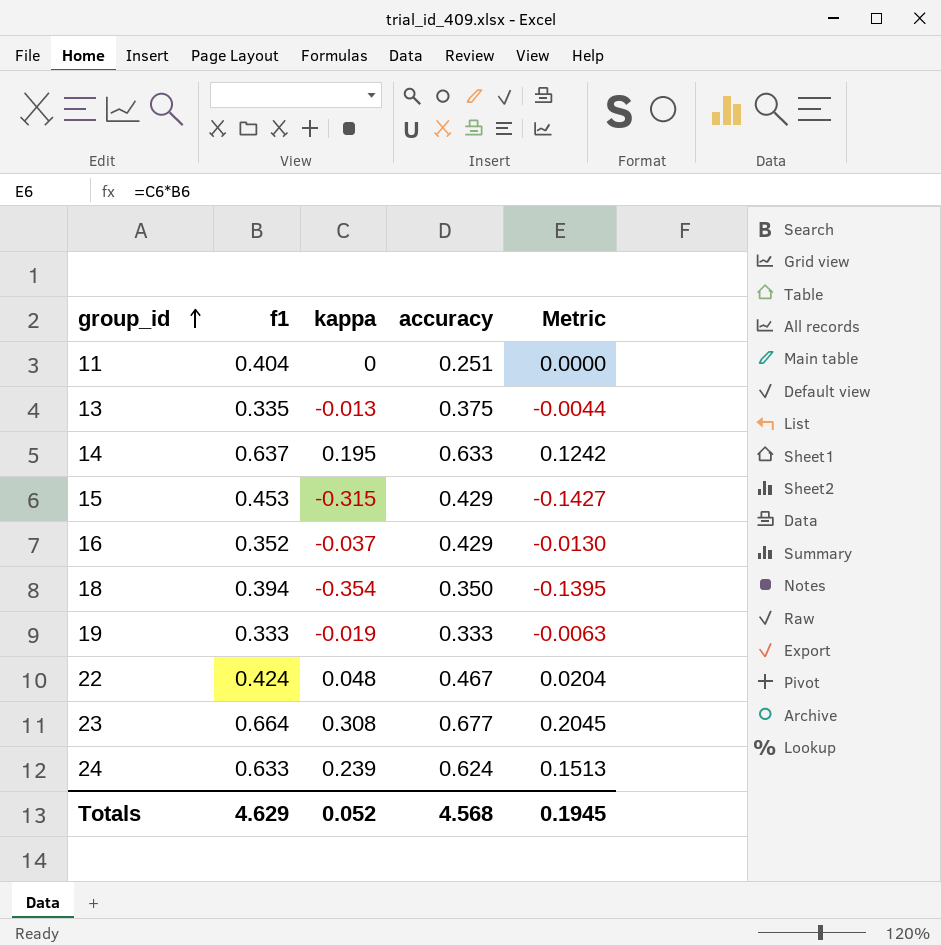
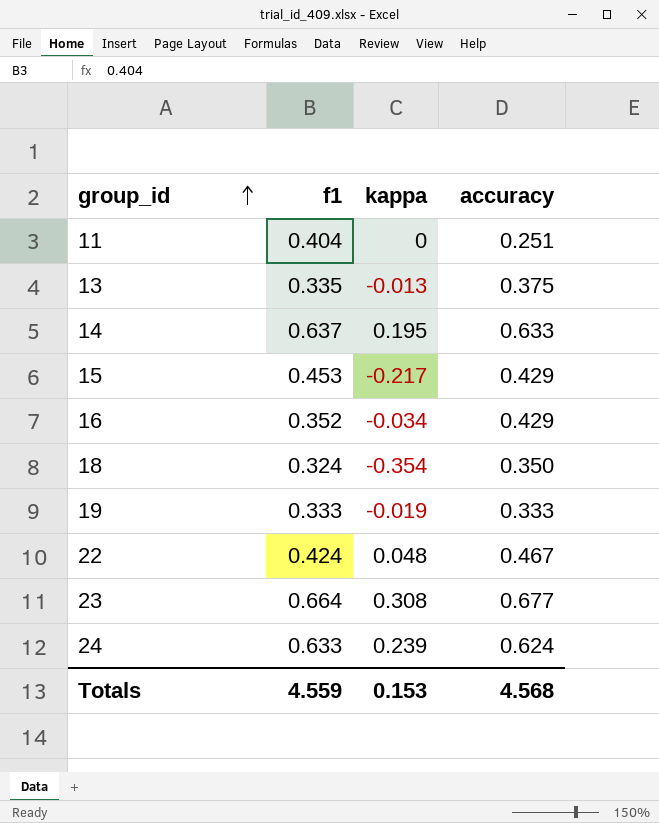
column Metric | formula: [f1] * [kappa] -> none
15 | kappa: -0.315 -> -0.217
16 | kappa: -0.037 -> -0.034
18 | f1: 0.394 -> 0.324
Totals | f1: 4.629 -> 4.559
Totals | kappa: 0.052 -> 0.153

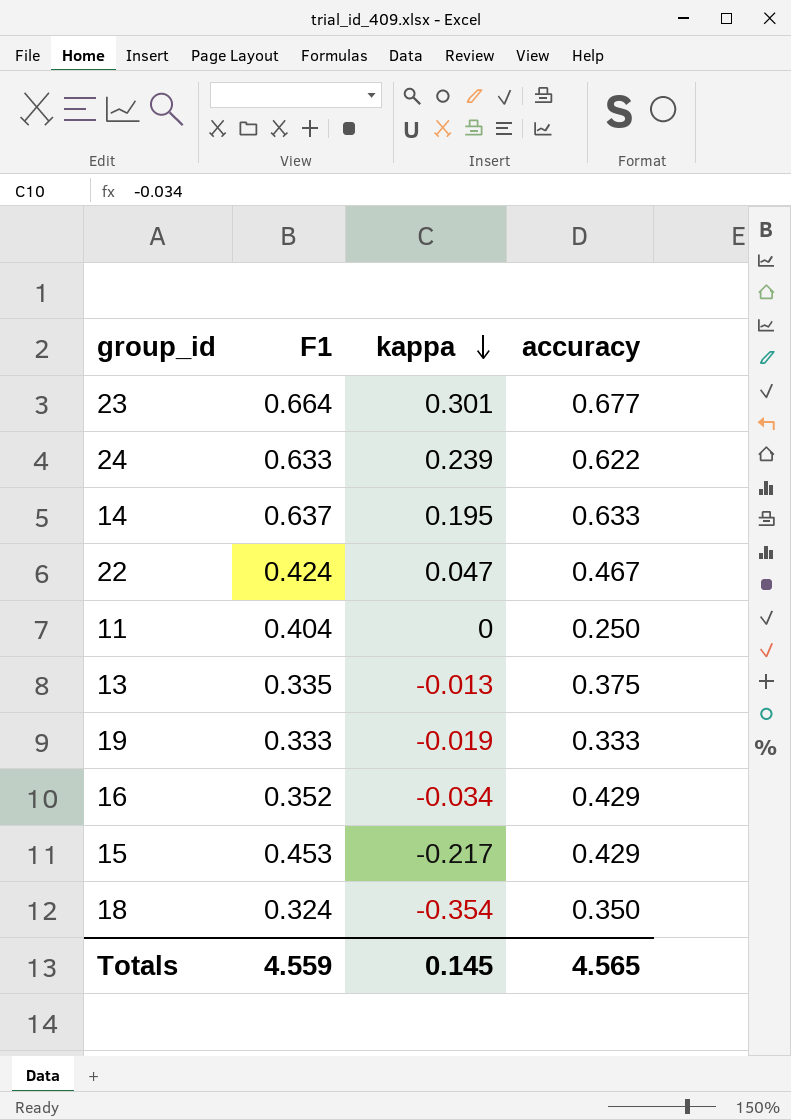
row order: group_id ascending -> kappa descending
column name: f1 -> F1
23 | kappa: 0.308 -> 0.301
24 | accuracy: 0.624 -> 0.622
22 | kappa: 0.048 -> 0.047
11 | accuracy: 0.251 -> 0.250
Totals | kappa: 0.153 -> 0.145
Totals | accuracy: 4.568 -> 4.565

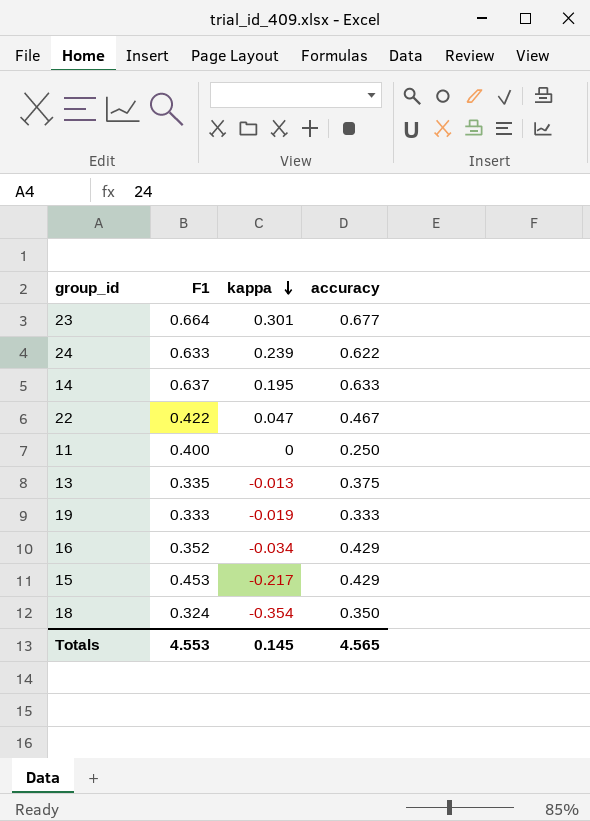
22 | F1: 0.424 -> 0.422
11 | F1: 0.404 -> 0.400
Totals | F1: 4.559 -> 4.553

